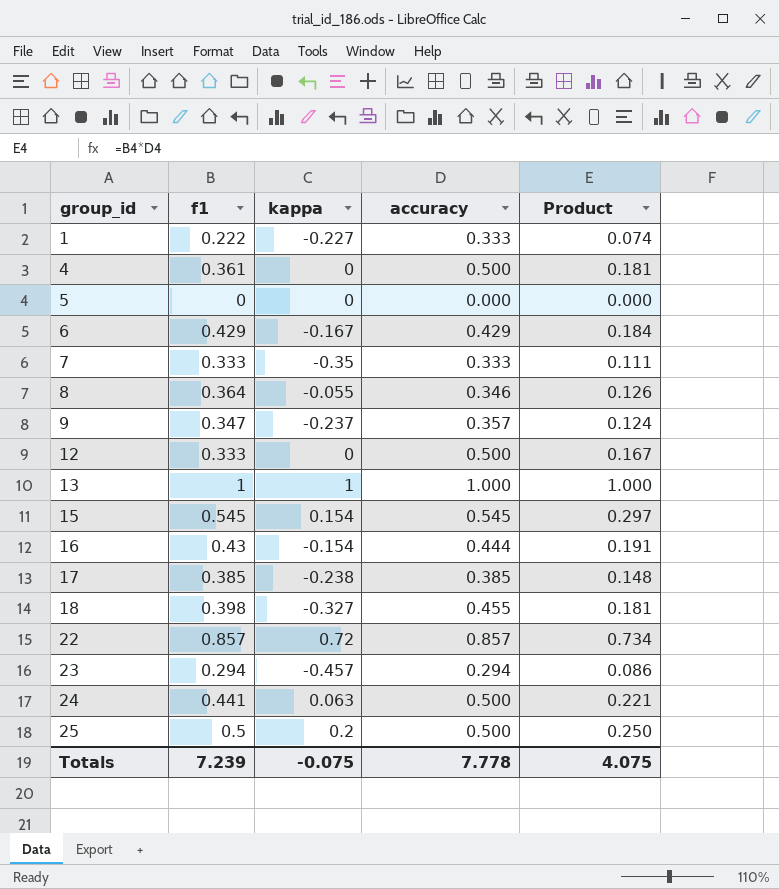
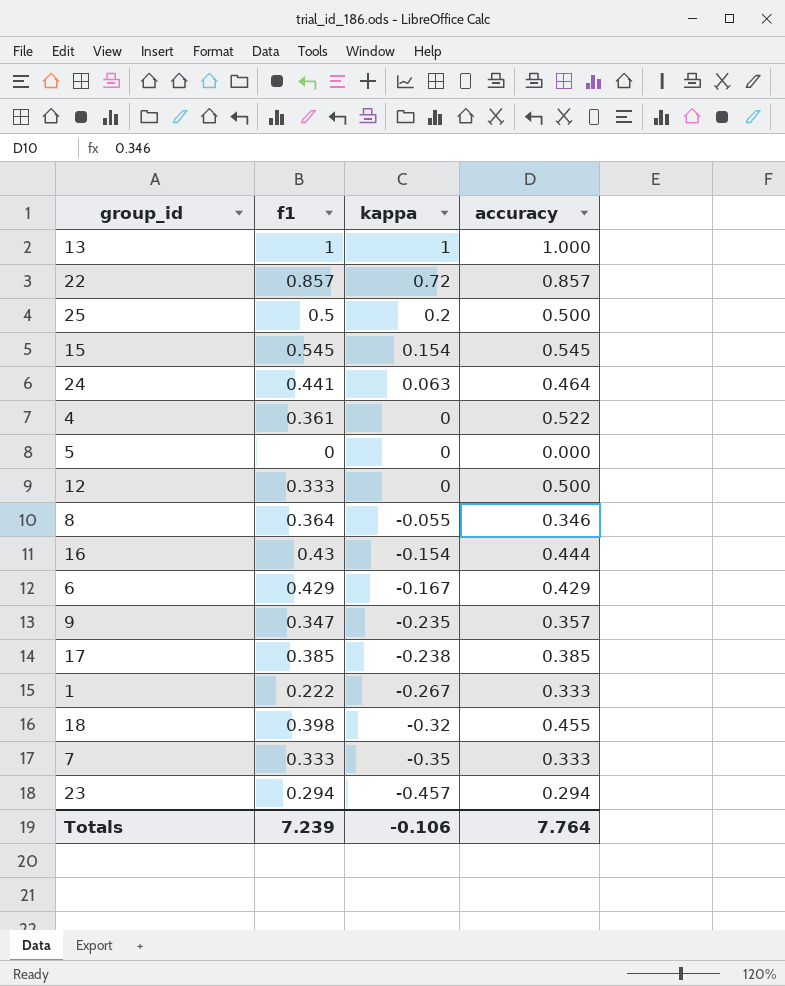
row order: group_id ascending -> kappa descending
column Product | formula: [f1] * [accuracy] -> none
24 | accuracy: 0.500 -> 0.464
4 | accuracy: 0.500 -> 0.522
9 | kappa: -0.237 -> -0.235
1 | kappa: -0.227 -> -0.267
18 | kappa: -0.327 -> -0.32
Totals | kappa: -0.075 -> -0.106
Totals | accuracy: 7.778 -> 7.764

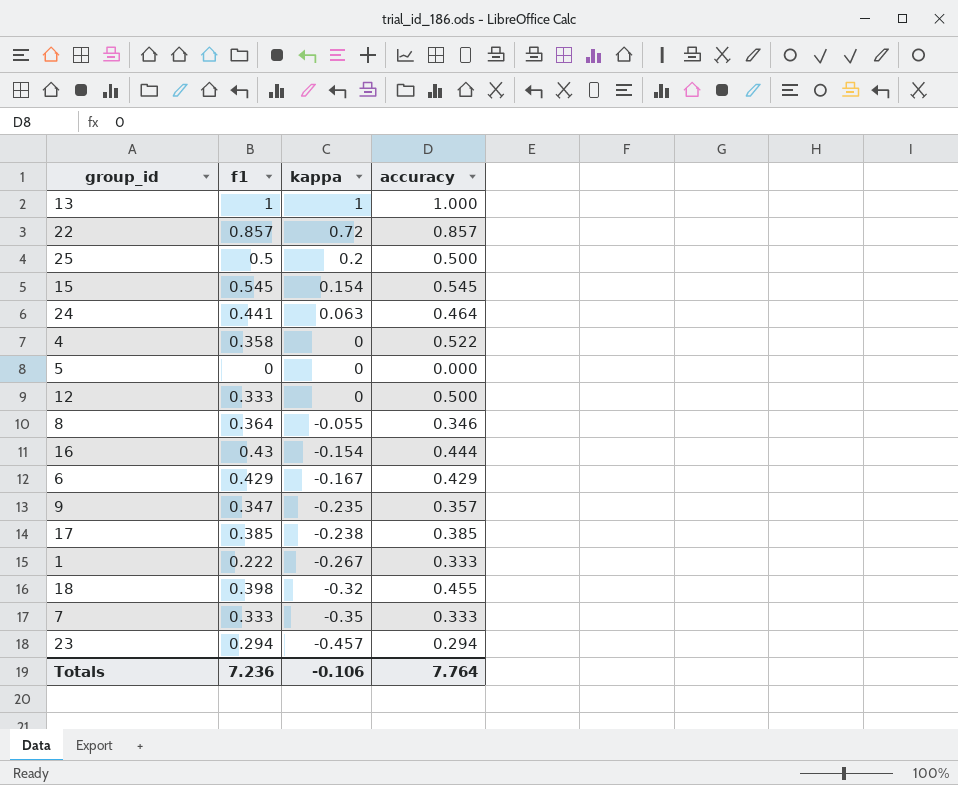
4 | f1: 0.361 -> 0.358
Totals | f1: 7.239 -> 7.236

